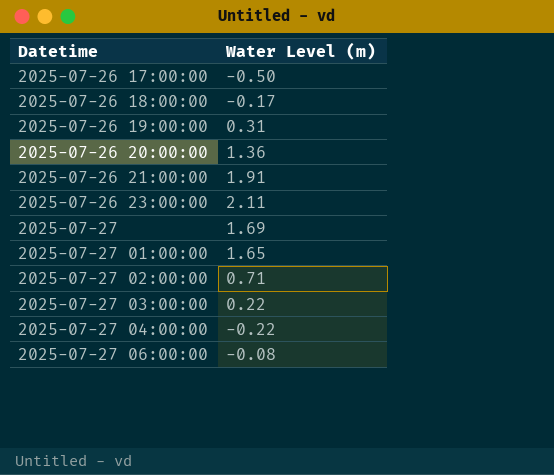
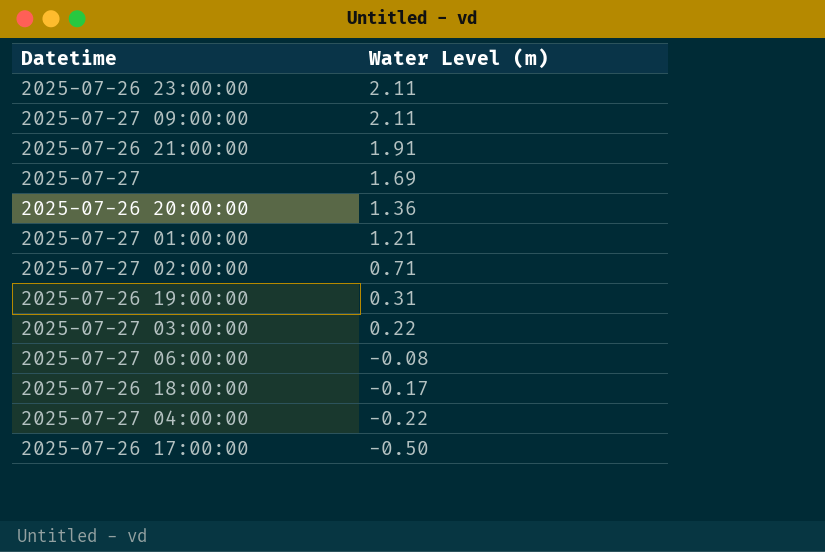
row order: Datetime ascending -> Water Level (m) descending
row 2025-07-27 09:00:00: none -> 2.11
2025-07-27 01:00:00 | Water Level (m): 1.65 -> 1.21

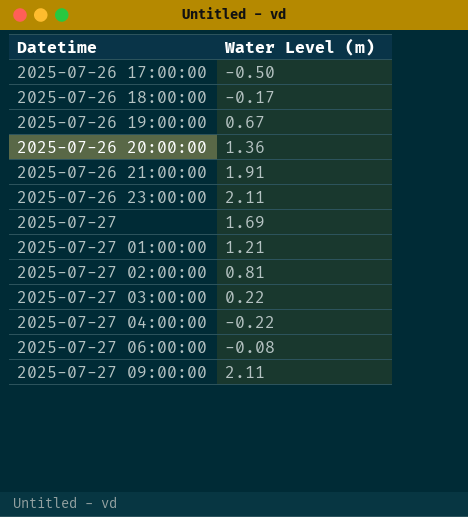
row order: Water Level (m) descending -> Datetime ascending
2025-07-26 19:00:00 | Water Level (m): 0.31 -> 0.67
2025-07-27 02:00:00 | Water Level (m): 0.71 -> 0.81

